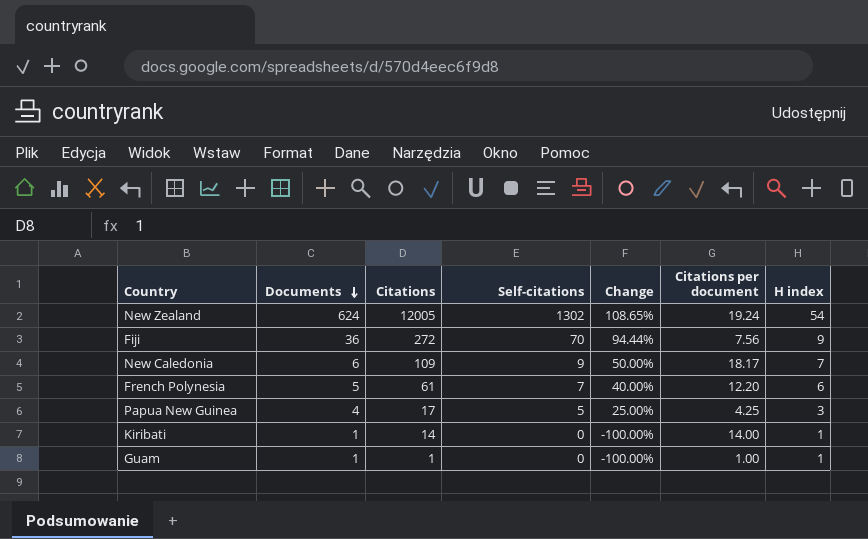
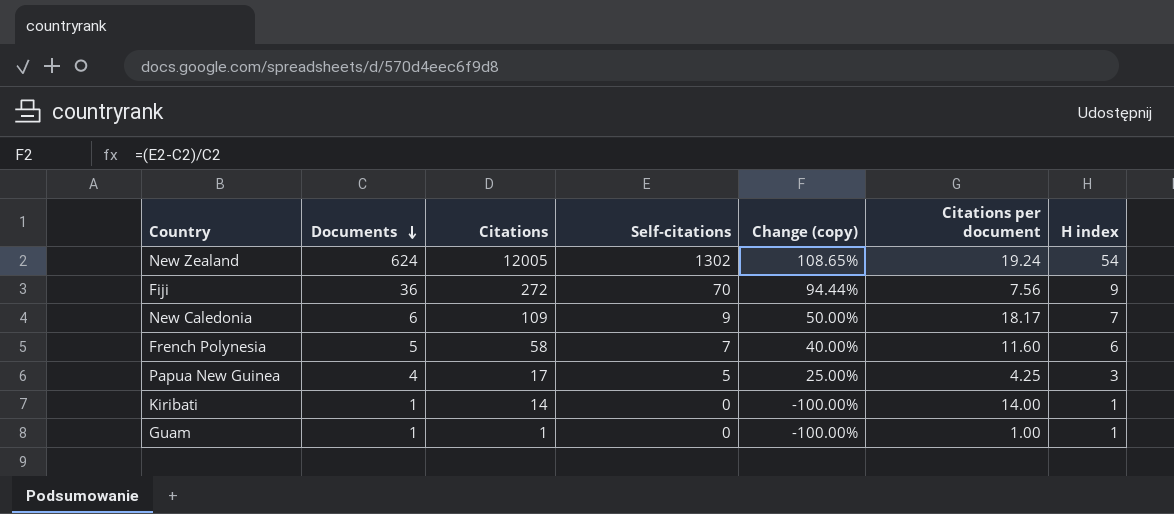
column name: Change -> Change (copy)
French Polynesia | Citations: 61 -> 58
French Polynesia | Citations per document: 12.20 -> 11.60

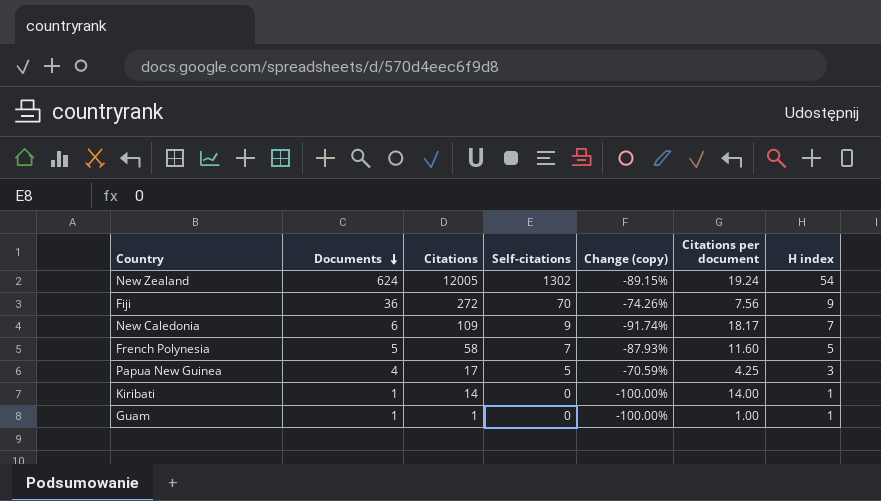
column Change (copy) | formula: ([Self-citations] - [Documents]) / [Documents] -> ([Self-citations] - [Citations]) / [Citations]
French Polynesia | H index: 6 -> 5

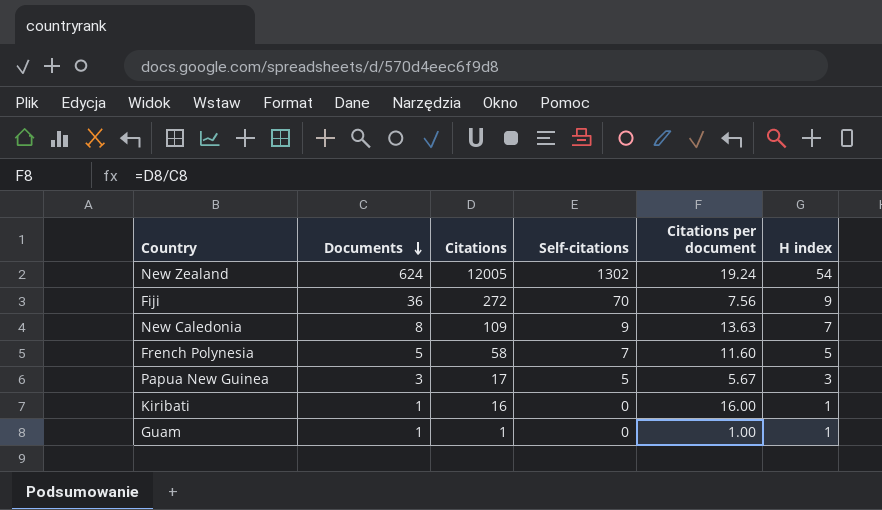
column Change (copy) | formula: ([Self-citations] - [Citations]) / [Citations] -> none
New Caledonia | Documents: 6 -> 8
New Caledonia | Citations per document: 18.17 -> 13.63
Papua New Guinea | Documents: 4 -> 3
Papua New Guinea | Citations per document: 4.25 -> 5.67
Kiribati | Citations: 14 -> 16
Kiribati | Citations per document: 14.00 -> 16.00

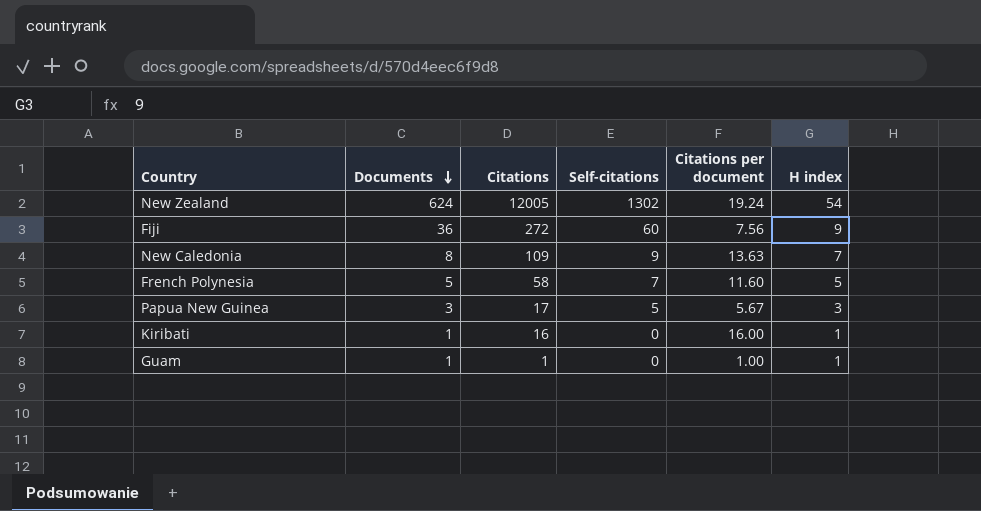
Fiji | Self-citations: 70 -> 60

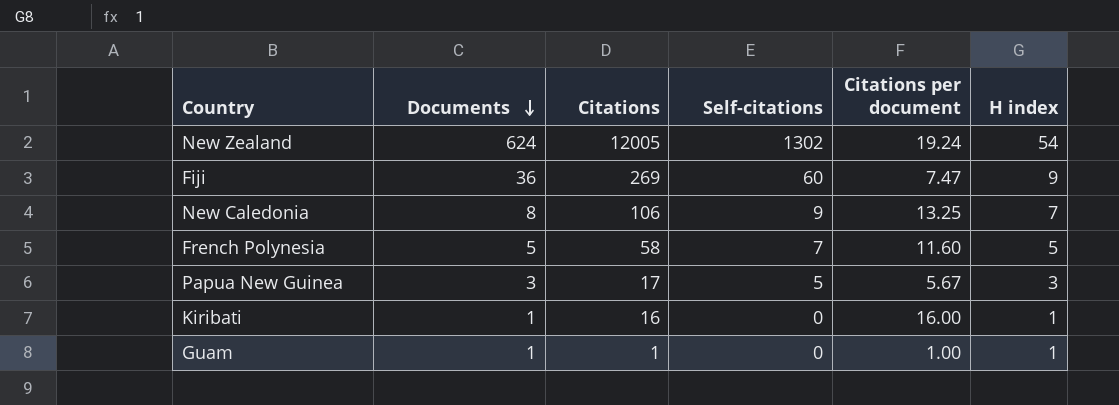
Fiji | Citations: 272 -> 269
Fiji | Citations per document: 7.56 -> 7.47
New Caledonia | Citations: 109 -> 106
New Caledonia | Citations per document: 13.63 -> 13.25

